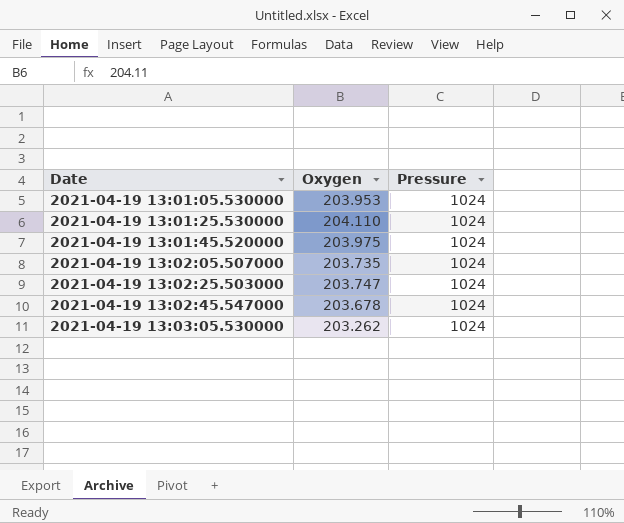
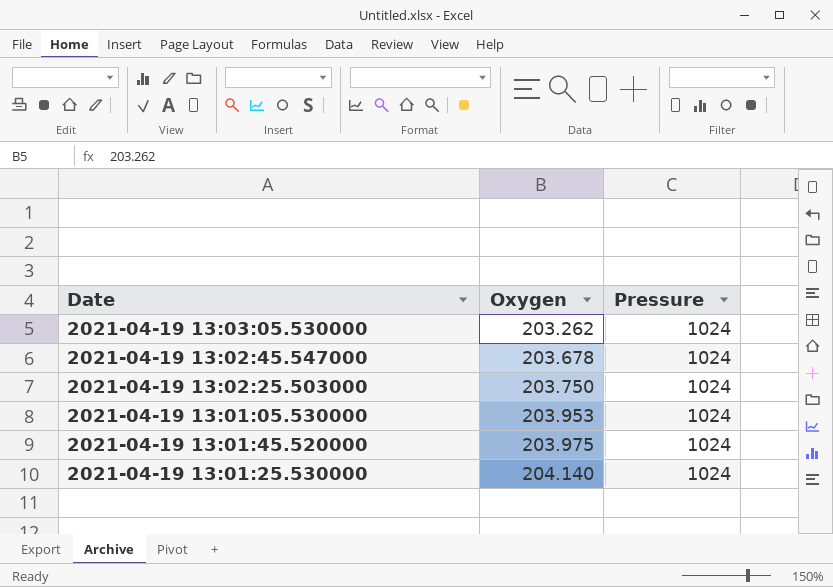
row order: Date ascending -> Oxygen ascending
row 2021-04-19 13:02:05.507000: 203.735 | 1024 -> none
2021-04-19 13:02:25.503000 | Oxygen: 203.747 -> 203.750
2021-04-19 13:01:25.530000 | Oxygen: 204.110 -> 204.140

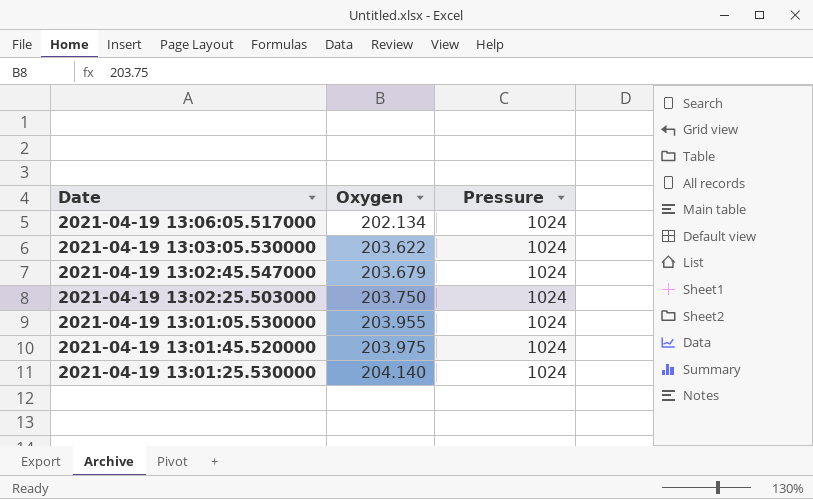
row 2021-04-19 13:06:05.517000: none -> 202.134 | 1024
2021-04-19 13:03:05.530000 | Oxygen: 203.262 -> 203.622
2021-04-19 13:02:45.547000 | Oxygen: 203.678 -> 203.679
2021-04-19 13:01:05.530000 | Oxygen: 203.953 -> 203.955

